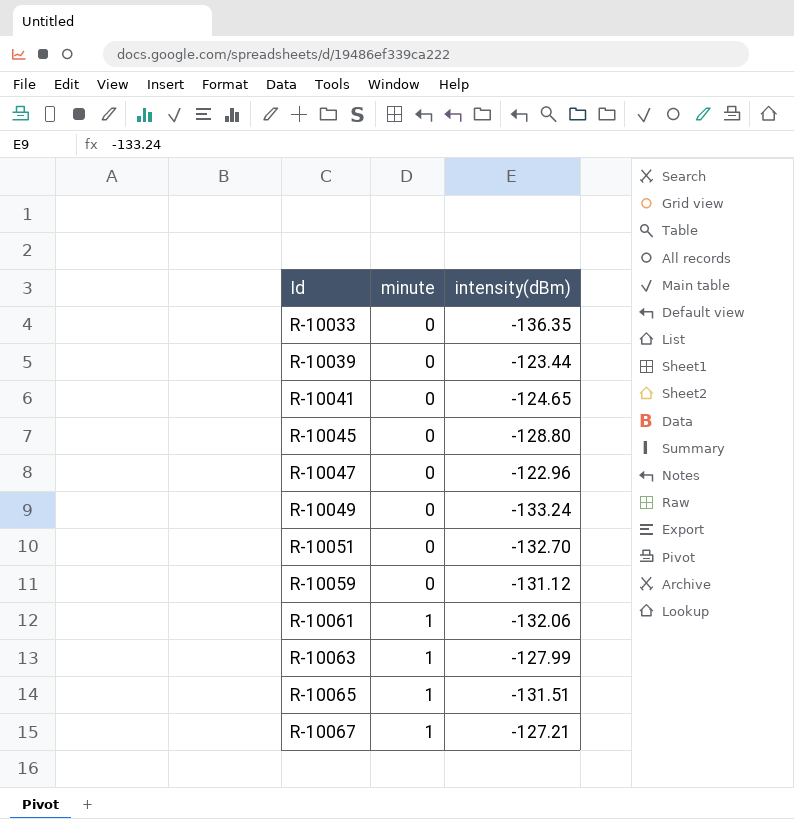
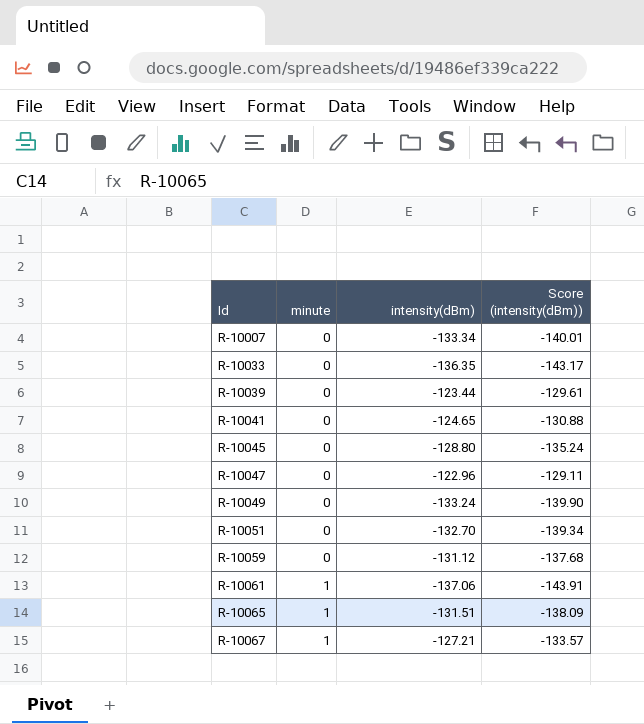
column Score (intensity(dBm)) | formula: none -> [intensity(dBm)] * 1.05
row R-10063: 1 | -127.99 -> none
row R-10007: none -> 0 | -133.34 | -140.01
R-10061 | intensity(dBm): -132.06 -> -137.06

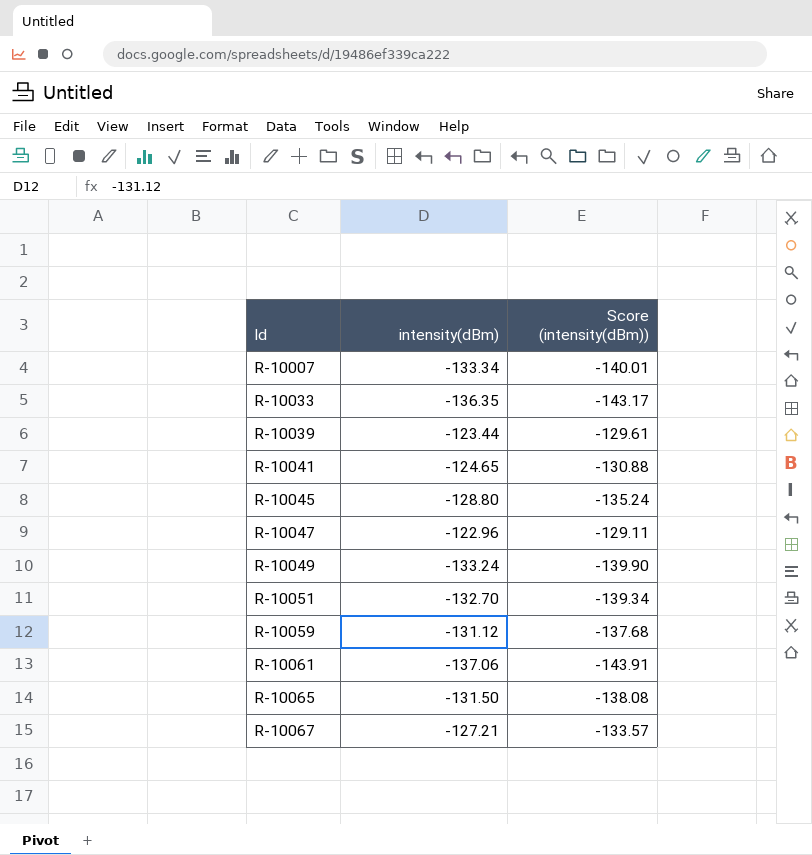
column minute | position: 2 -> none
R-10065 | intensity(dBm): -131.51 -> -131.50
R-10065 | Score (intensity(dBm)): -138.09 -> -138.08

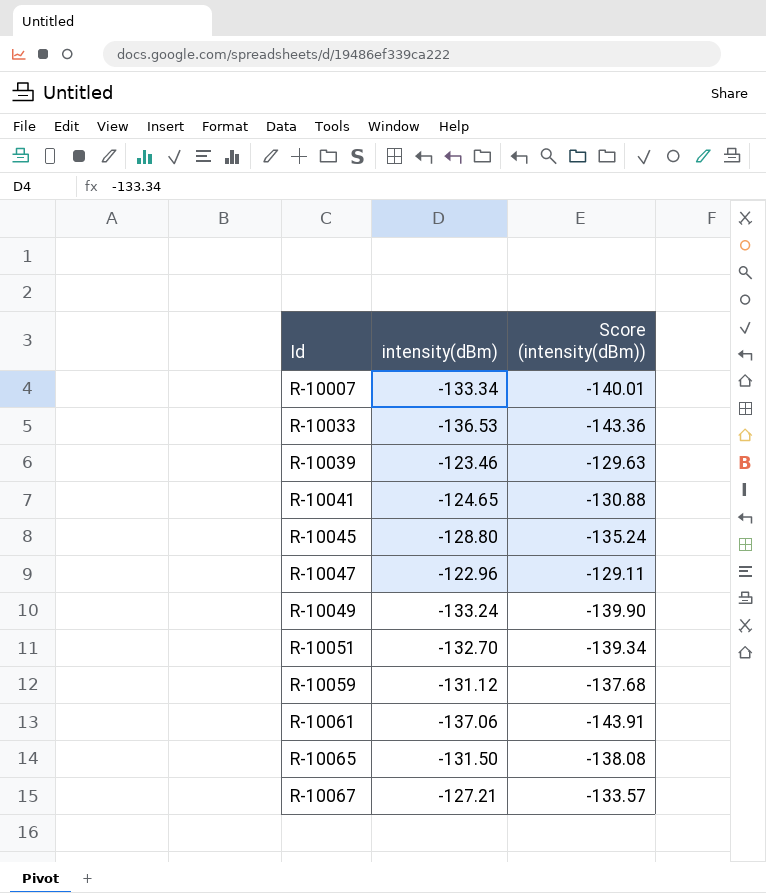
R-10033 | intensity(dBm): -136.35 -> -136.53
R-10033 | Score (intensity(dBm)): -143.17 -> -143.36
R-10039 | intensity(dBm): -123.44 -> -123.46
R-10039 | Score (intensity(dBm)): -129.61 -> -129.63

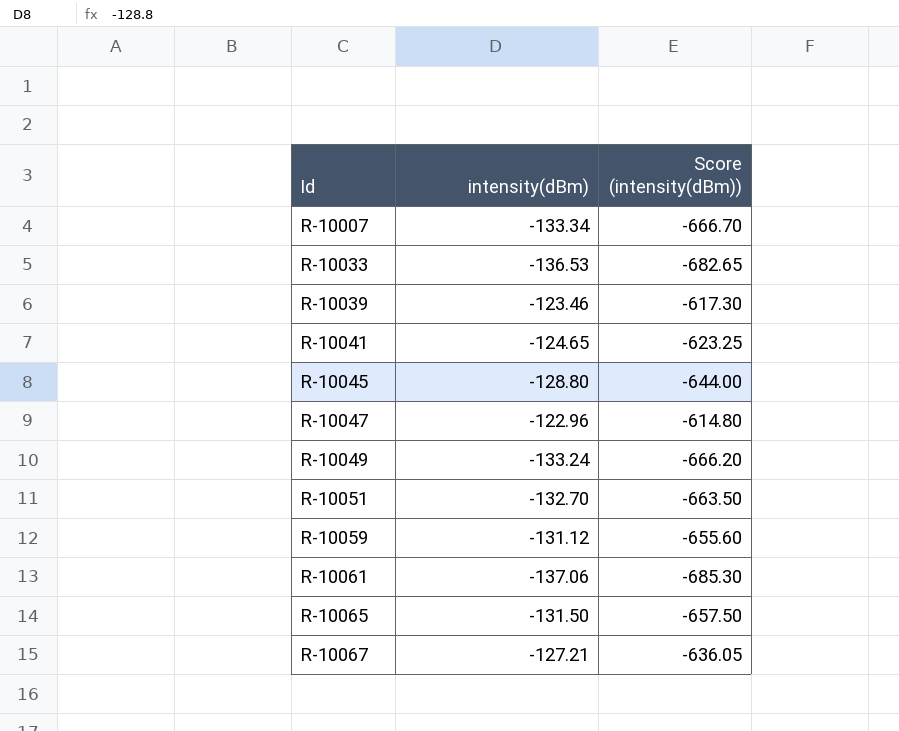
column Score (intensity(dBm)) | formula: [intensity(dBm)] * 1.05 -> [intensity(dBm)] * 5

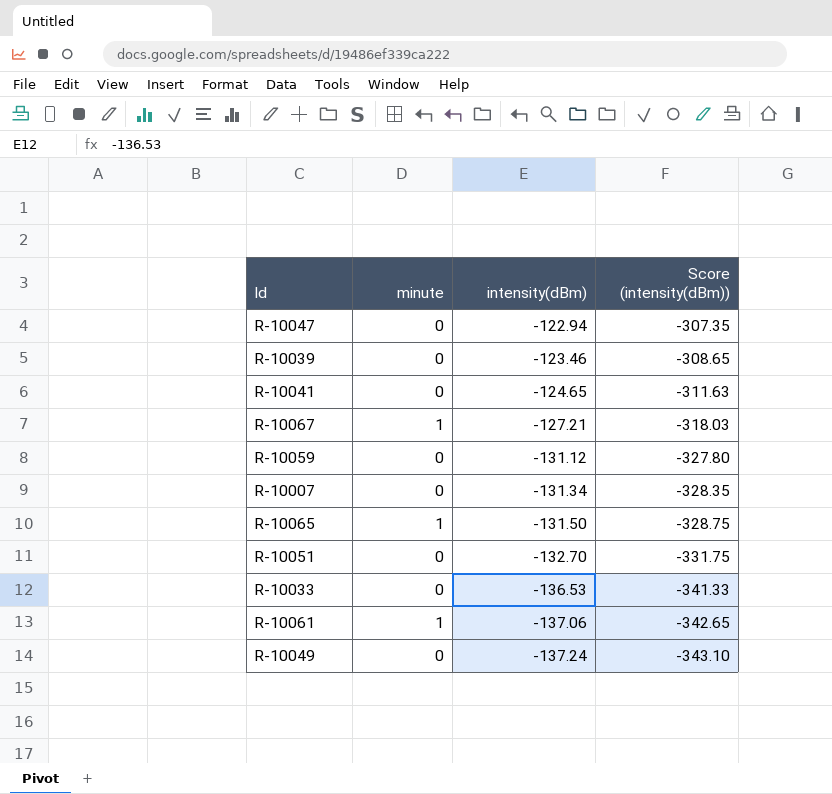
row order: Id ascending -> intensity(dBm) descending
column minute | position: none -> 2
column Score (intensity(dBm)) | formula: [intensity(dBm)] * 5 -> [intensity(dBm)] * 2.5
row R-10045: -128.80 | -644.00 -> none
R-10047 | intensity(dBm): -122.96 -> -122.94
R-10007 | intensity(dBm): -133.34 -> -131.34
R-10049 | intensity(dBm): -133.24 -> -137.24

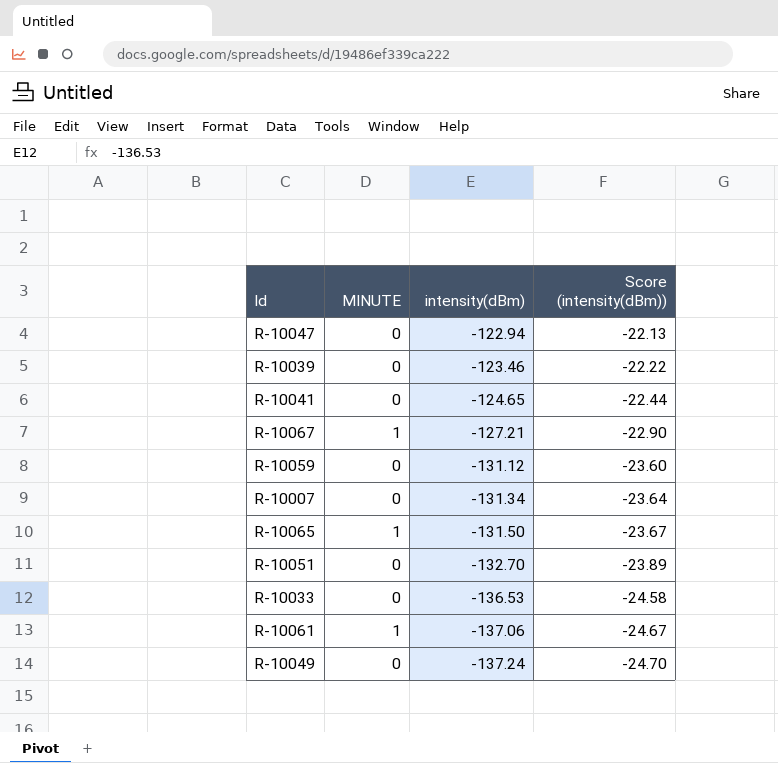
column name: minute -> MINUTE
column Score (intensity(dBm)) | formula: [intensity(dBm)] * 2.5 -> [intensity(dBm)] * 0.18

